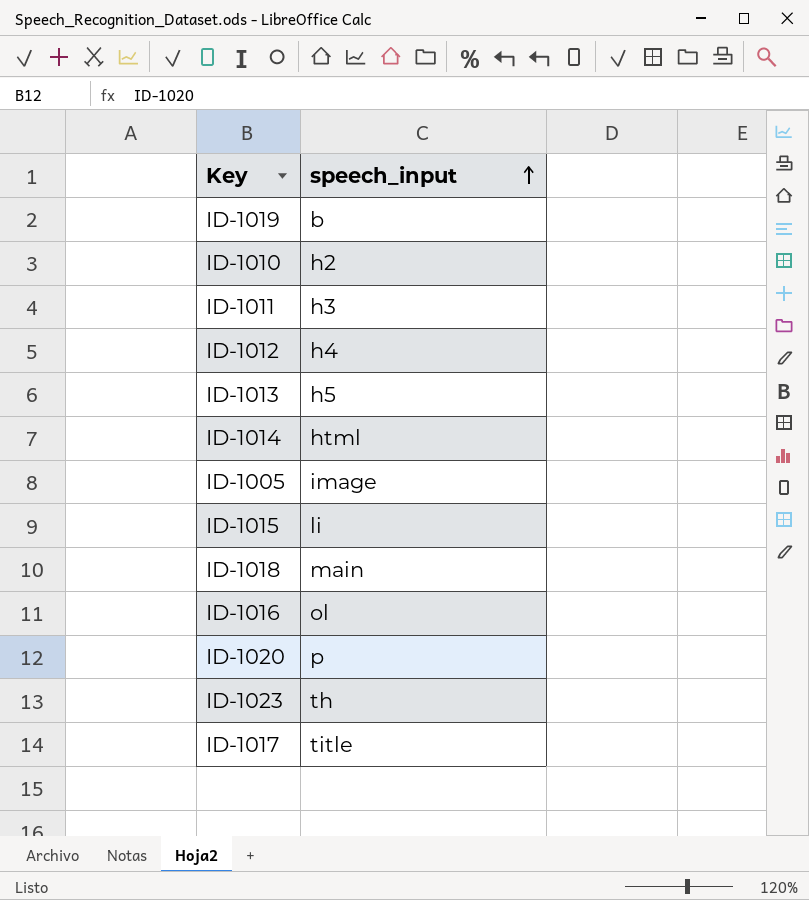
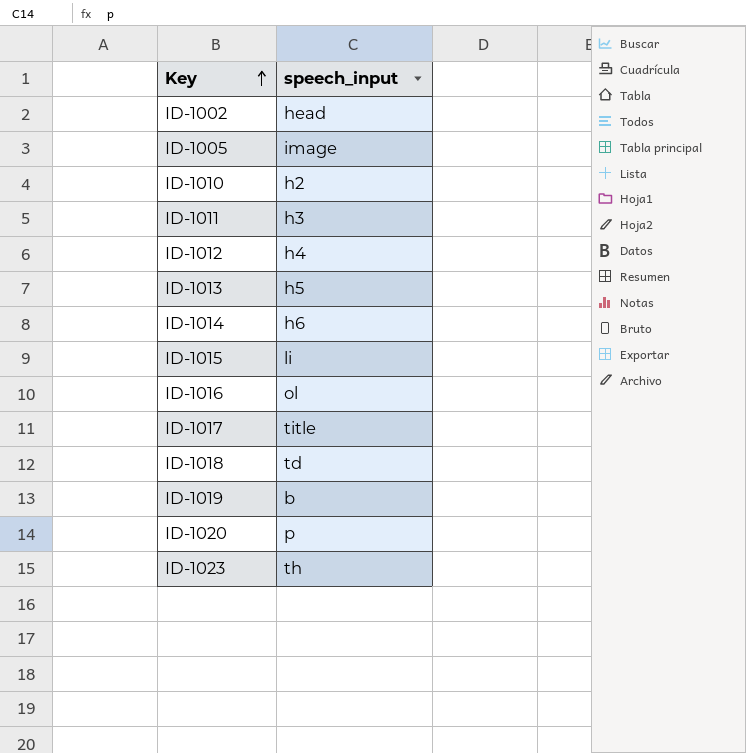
row order: speech_input ascending -> Key ascending
row ID-1002: none -> head
ID-1014 | speech_input: html -> h6
ID-1018 | speech_input: main -> td

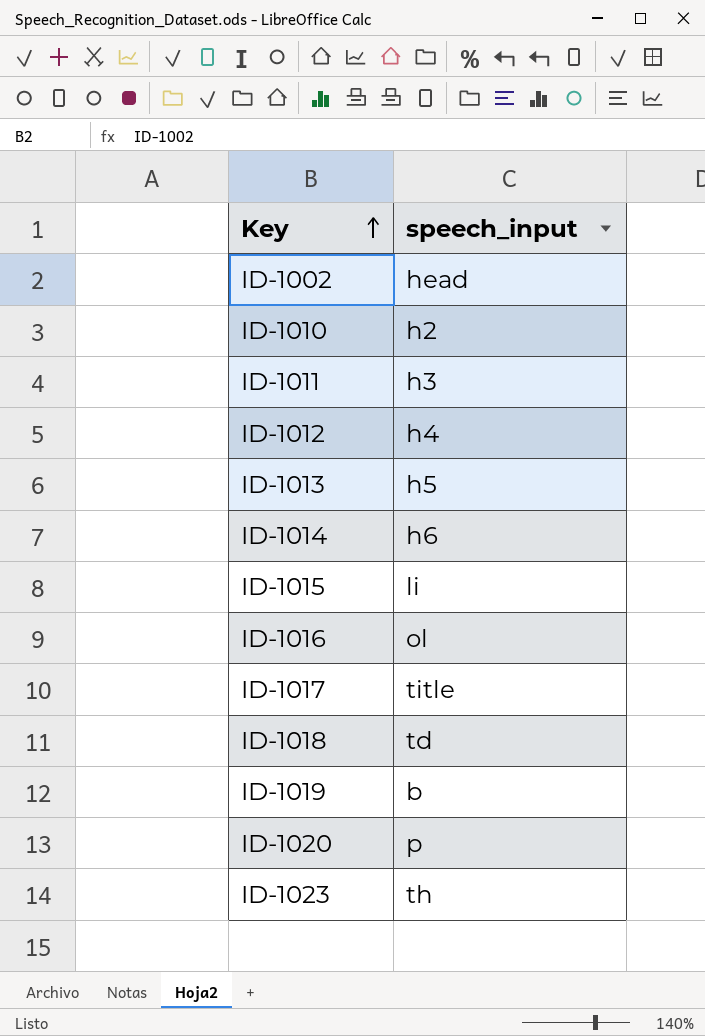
row ID-1005: image -> none

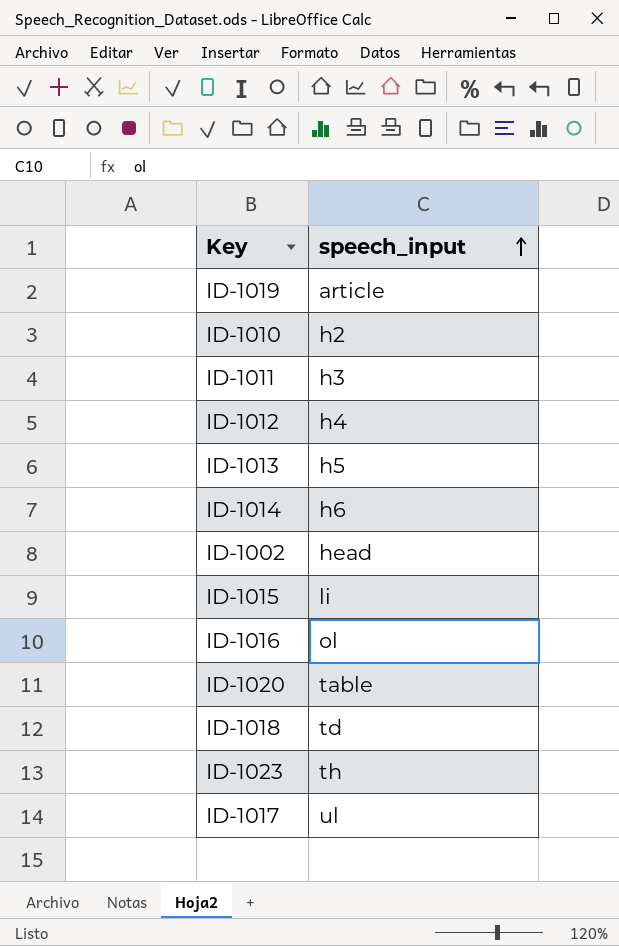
row order: Key ascending -> speech_input ascending
ID-1019 | speech_input: b -> article
ID-1020 | speech_input: p -> table
ID-1017 | speech_input: title -> ul

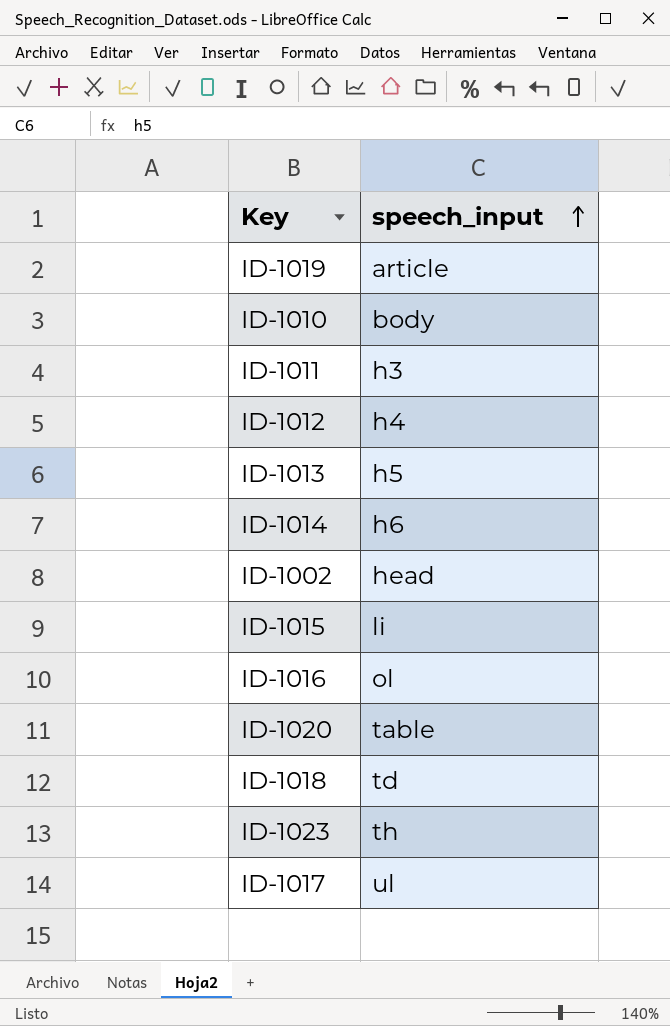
ID-1010 | speech_input: h2 -> body

